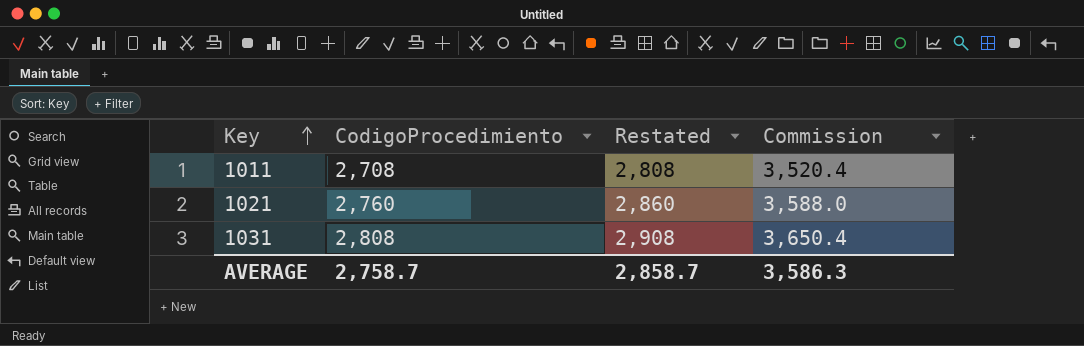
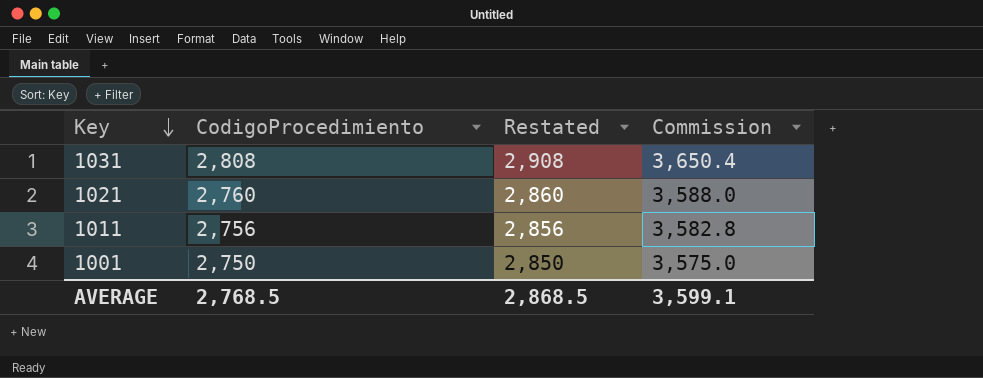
row order: Key ascending -> Key descending
1011 | CodigoProcedimiento: 2,708 -> 2,756
1011 | Restated: 2,808 -> 2,856
1011 | Commission: 3,520.4 -> 3,582.8
row 1001: none -> 2,750 | 2,850 | 3,575.0
AVERAGE | CodigoProcedimiento: 2,758.7 -> 2,768.5
AVERAGE | Restated: 2,858.7 -> 2,868.5
AVERAGE | Commission: 3,586.3 -> 3,599.1

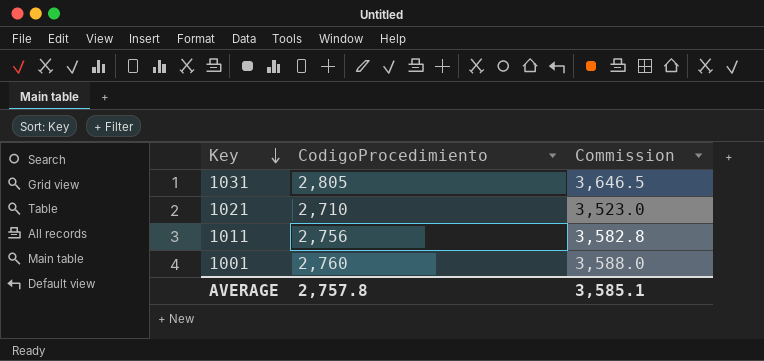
column Restated | formula: [CodigoProcedimiento] + 100 -> none
1031 | CodigoProcedimiento: 2,808 -> 2,805
1031 | Commission: 3,650.4 -> 3,646.5
1021 | CodigoProcedimiento: 2,760 -> 2,710
1021 | Commission: 3,588.0 -> 3,523.0
1001 | CodigoProcedimiento: 2,750 -> 2,760
1001 | Commission: 3,575.0 -> 3,588.0
AVERAGE | CodigoProcedimiento: 2,768.5 -> 2,757.8
AVERAGE | Commission: 3,599.1 -> 3,585.1

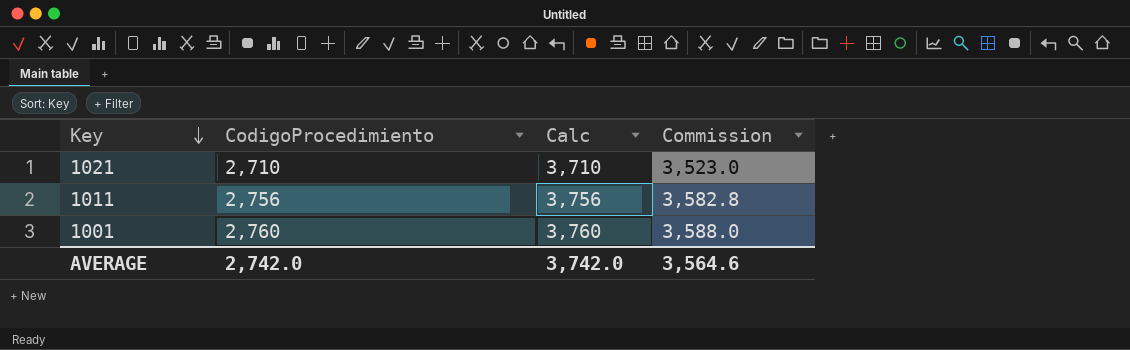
column Calc | formula: none -> [CodigoProcedimiento] + 1000
row 1031: 2,805 | 3,646.5 -> none
AVERAGE | CodigoProcedimiento: 2,757.8 -> 2,742.0
AVERAGE | Commission: 3,585.1 -> 3,564.6

